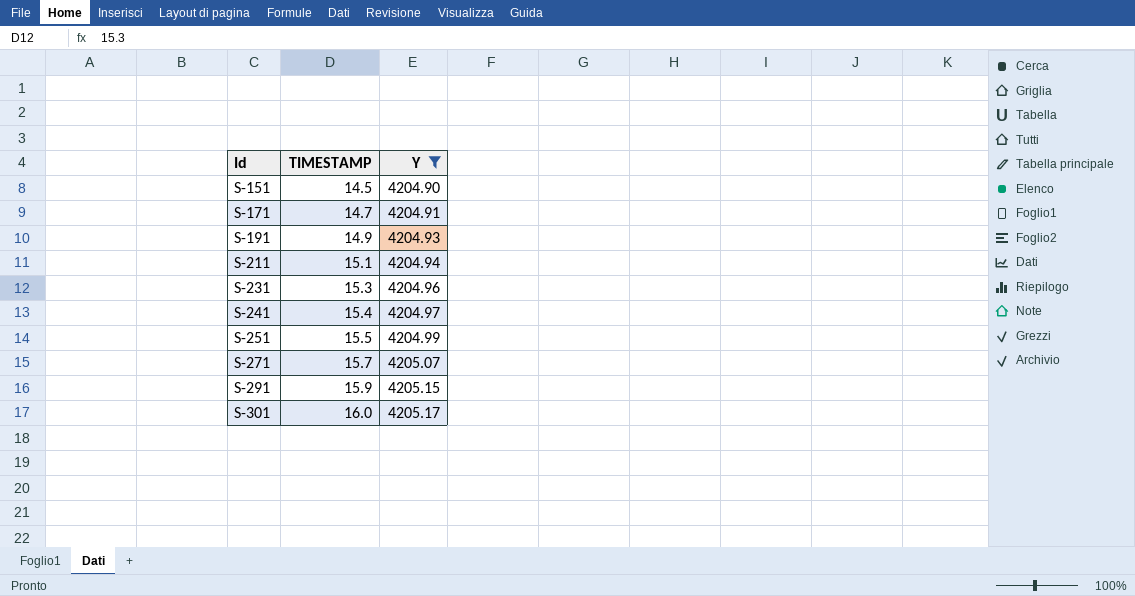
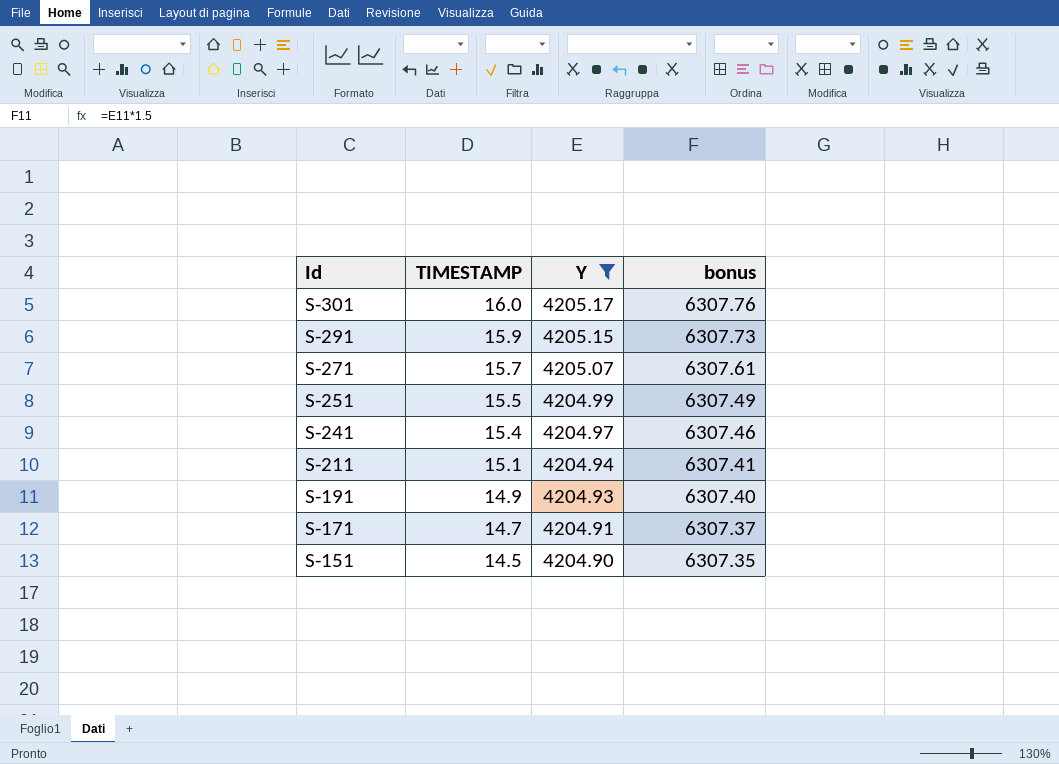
row order: Id ascending -> Id descending
column bonus | formula: none -> [Y] * 1.5
row S-231: 15.3 | 4204.96 -> none

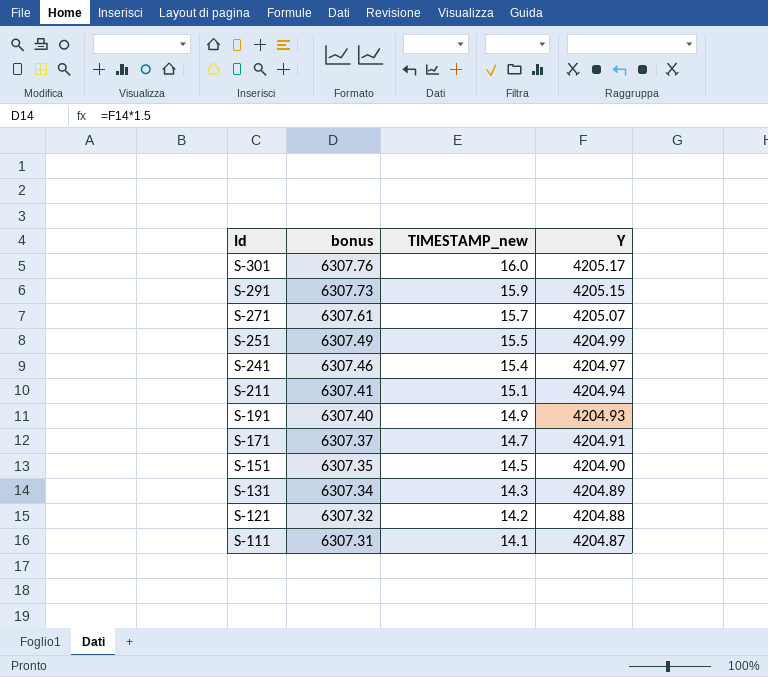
filter: Y >= 4204.90 -> none
column bonus | position: 4 -> 2
column name: TIMESTAMP -> TIMESTAMP_new

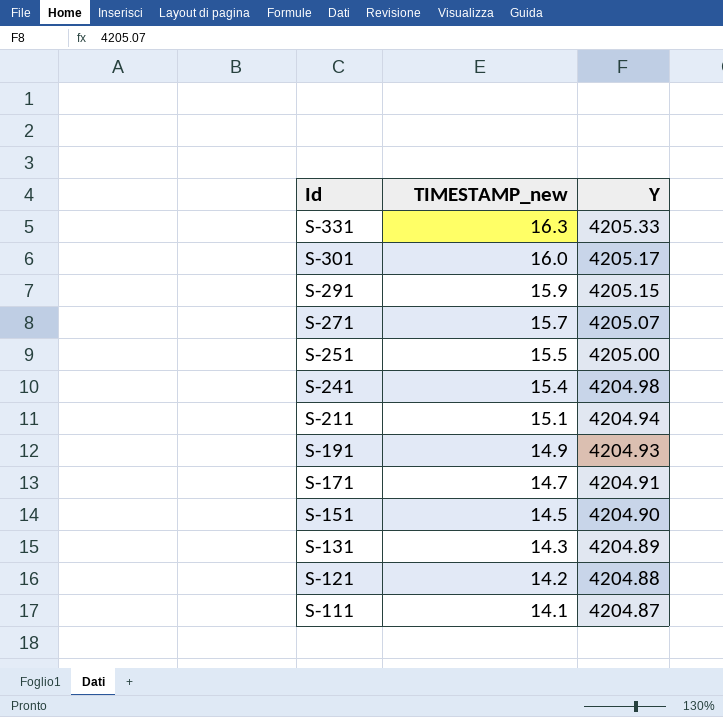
column bonus | formula: [Y] * 1.5 -> none
row S-331: none -> 16.3 | 4205.33
S-251 | Y: 4204.99 -> 4205.00
S-241 | Y: 4204.97 -> 4204.98

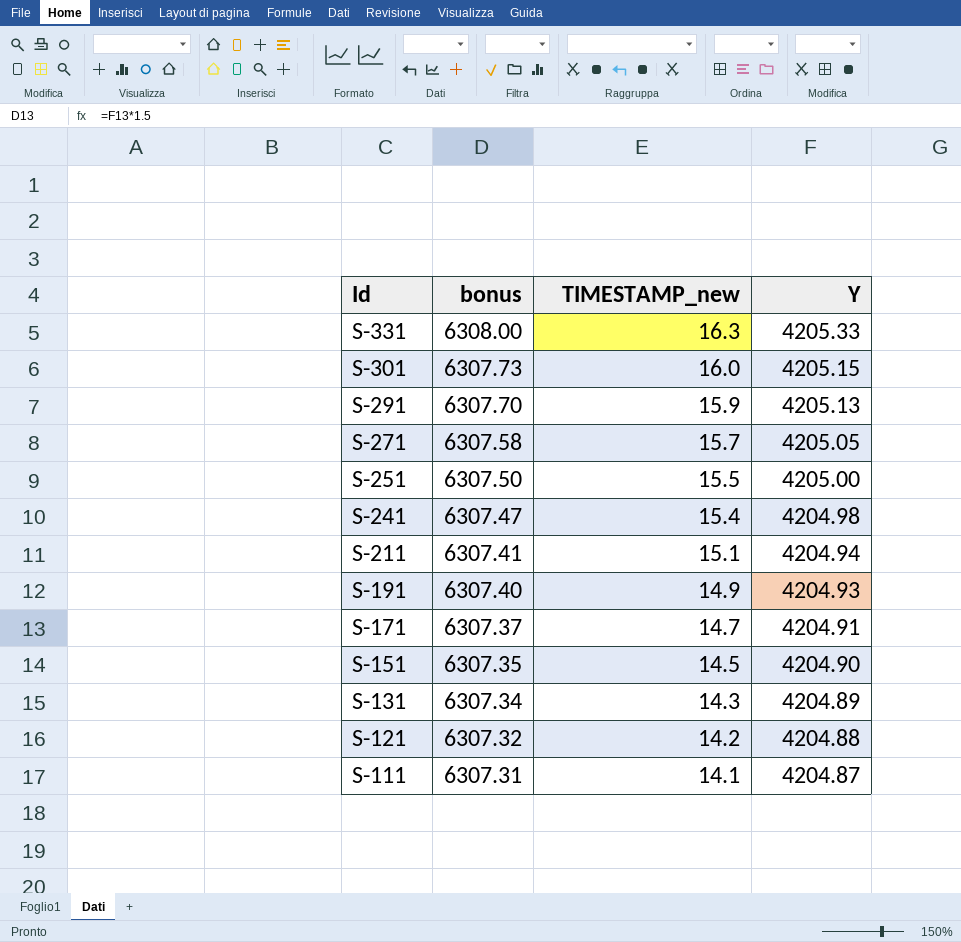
column bonus | formula: none -> [Y] * 1.5
S-301 | Y: 4205.17 -> 4205.15
S-291 | Y: 4205.15 -> 4205.13
S-271 | Y: 4205.07 -> 4205.05

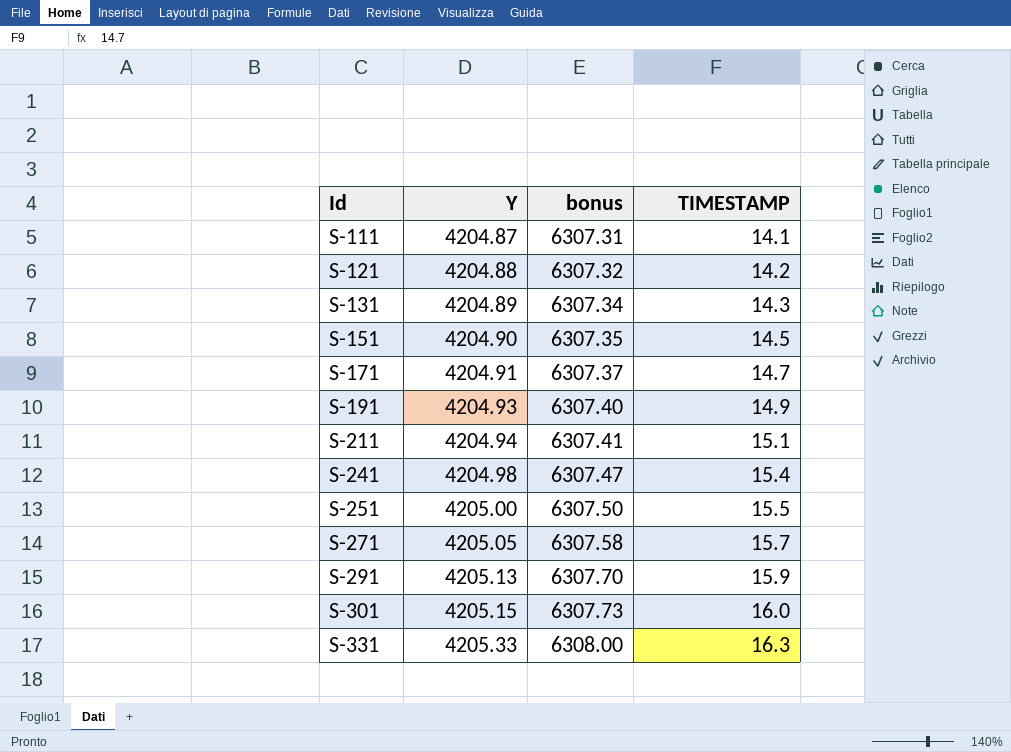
row order: Id descending -> Id ascending
column Y | position: 4 -> 2
column name: TIMESTAMP_new -> TIMESTAMP

